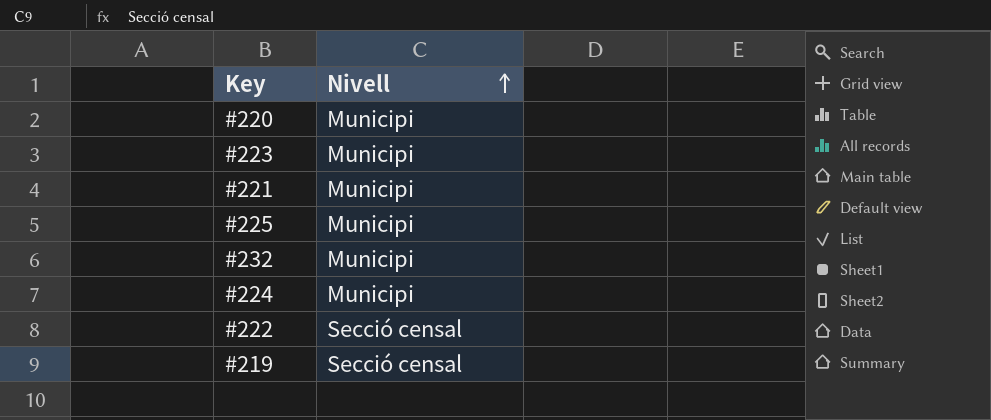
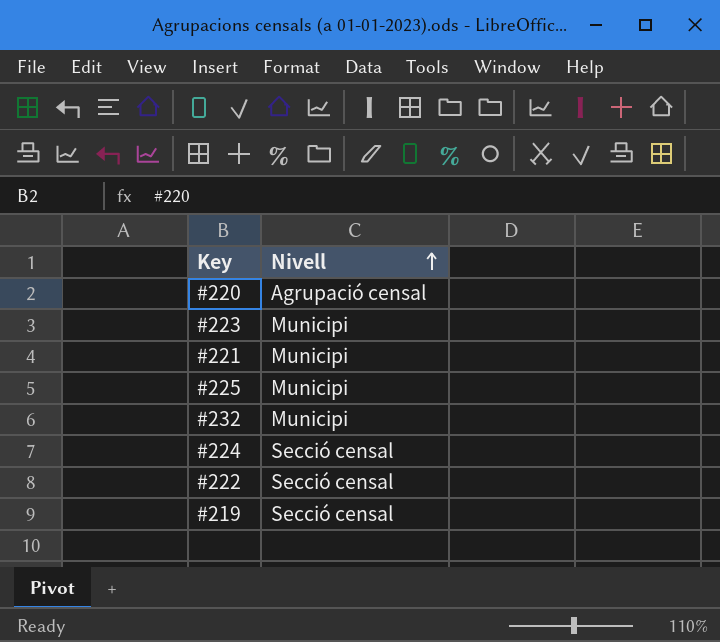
#220 | Nivell: Municipi -> Agrupació censal
#224 | Nivell: Municipi -> Secció censal

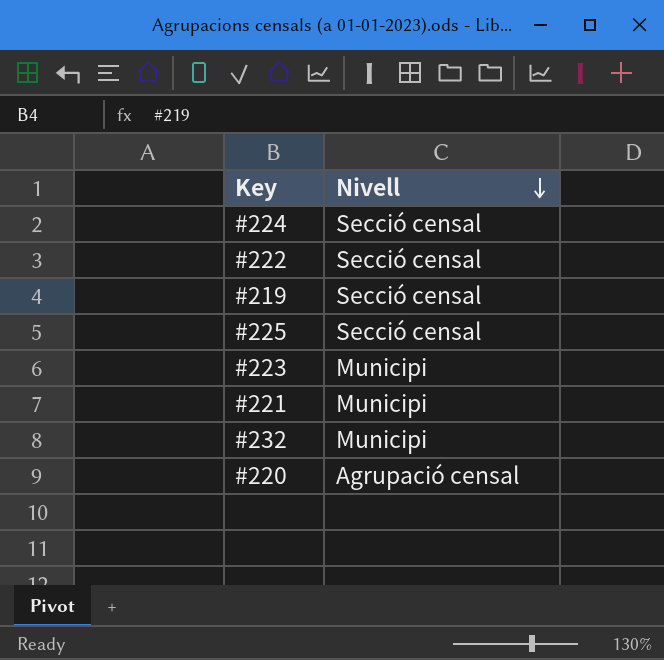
row order: Nivell ascending -> Nivell descending
#225 | Nivell: Municipi -> Secció censal

